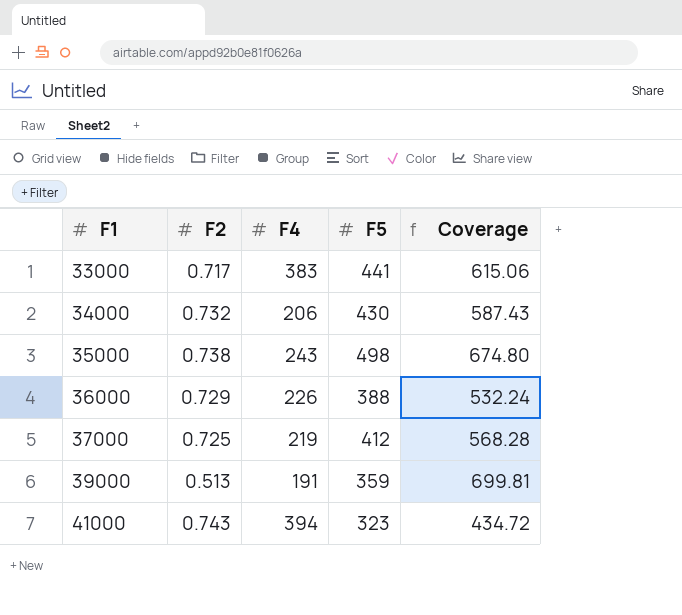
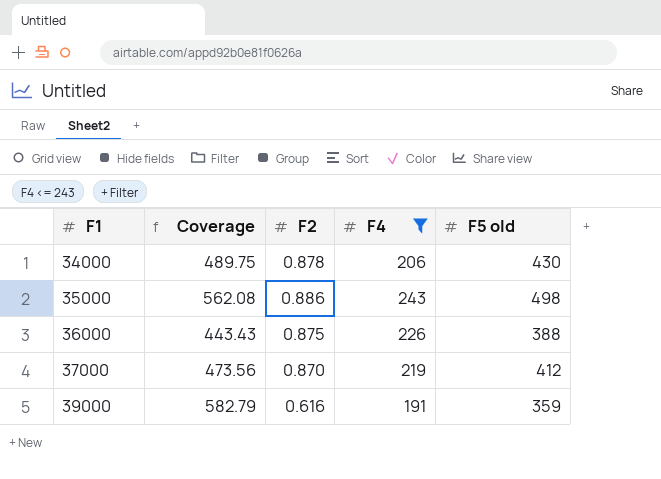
filter: none -> F4 <= 243
column Coverage | position: 5 -> 2
column name: F5 -> F5 old
34000 | Coverage: 587.43 -> 489.75
34000 | F2: 0.732 -> 0.878
35000 | Coverage: 674.80 -> 562.08
35000 | F2: 0.738 -> 0.886
36000 | Coverage: 532.24 -> 443.43
36000 | F2: 0.729 -> 0.875
37000 | Coverage: 568.28 -> 473.56
37000 | F2: 0.725 -> 0.870
39000 | Coverage: 699.81 -> 582.79
39000 | F2: 0.513 -> 0.616

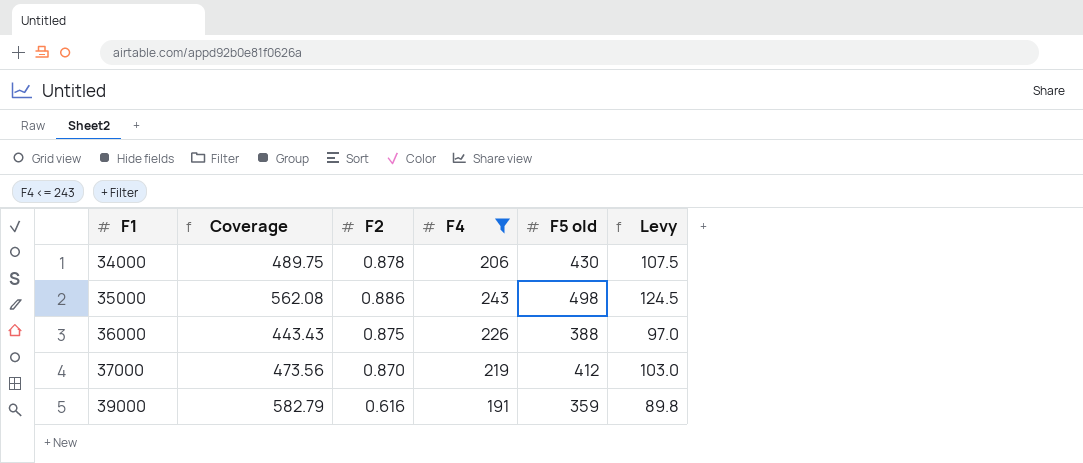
column Levy | formula: none -> [F5 old] * 0.25

